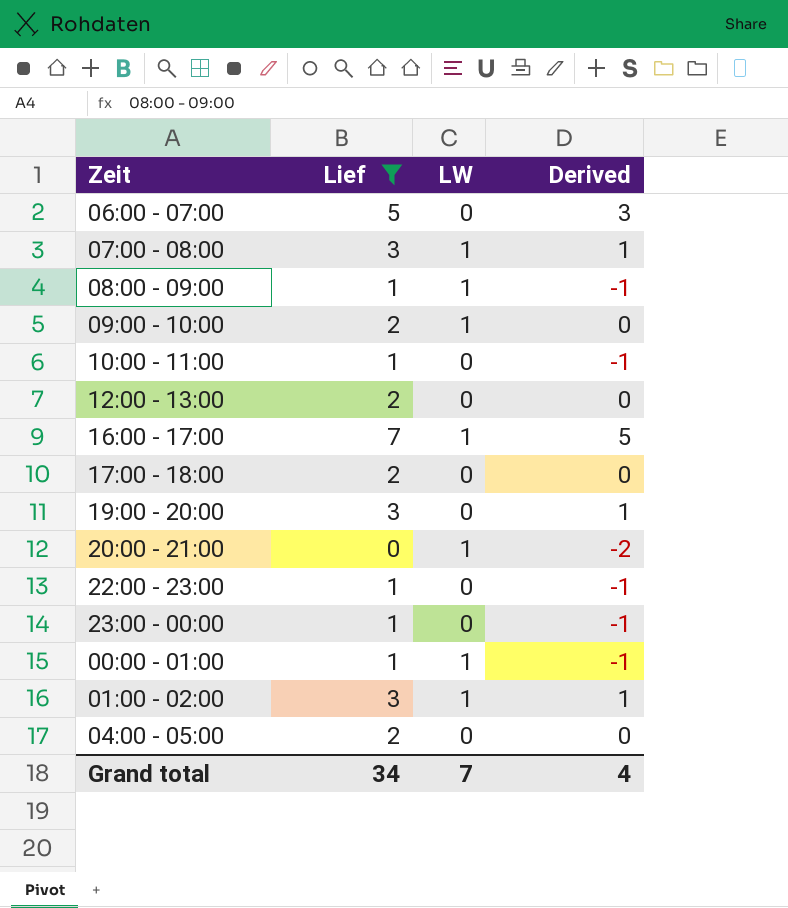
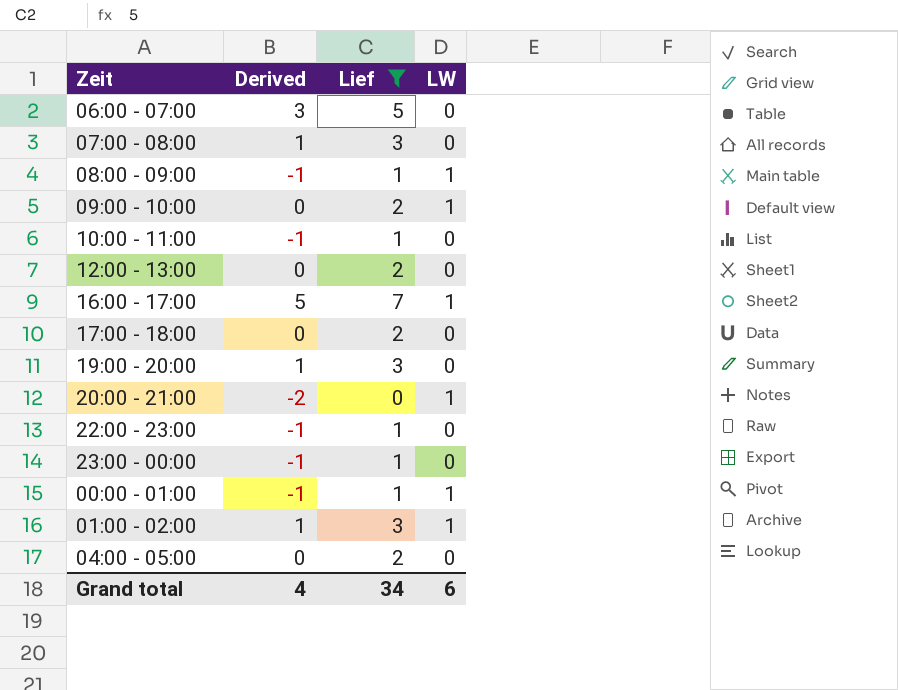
column Derived | position: 4 -> 2
07:00 - 08:00 | LW: 1 -> 0
Grand total | LW: 7 -> 6

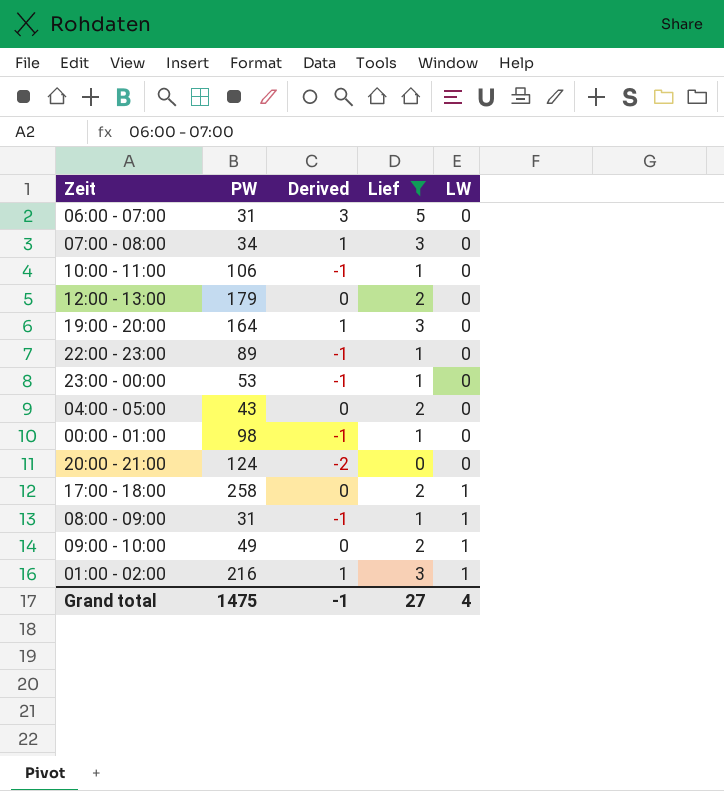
row order: none -> LW ascending
column PW | position: none -> 2
row 16:00 - 17:00: 5 | 7 | 1 -> none
00:00 - 01:00 | LW: 1 -> 0
20:00 - 21:00 | LW: 1 -> 0
17:00 - 18:00 | LW: 0 -> 1
Grand total | Derived: 4 -> -1
Grand total | Lief: 34 -> 27
Grand total | LW: 6 -> 4

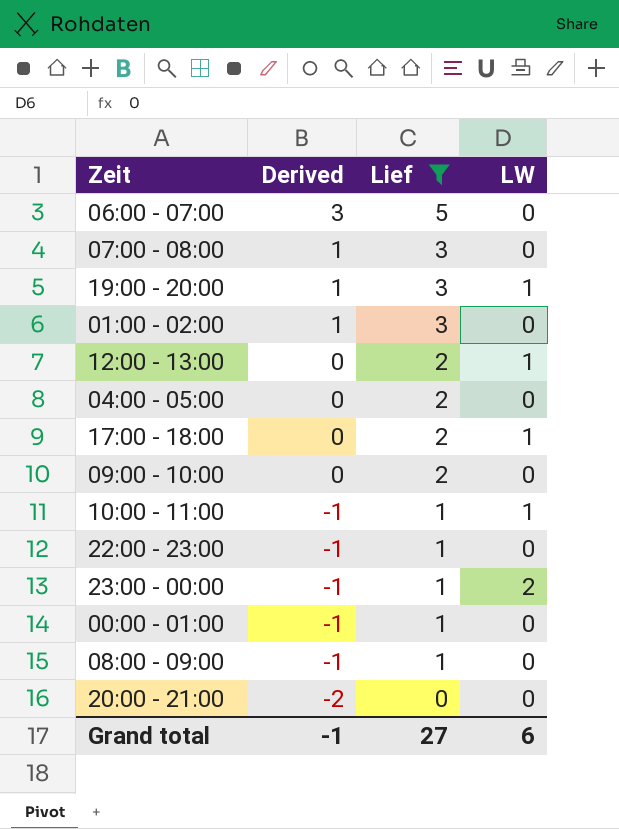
row order: LW ascending -> Derived descending
column PW | position: 2 -> none
19:00 - 20:00 | LW: 0 -> 1
01:00 - 02:00 | LW: 1 -> 0
12:00 - 13:00 | LW: 0 -> 1
09:00 - 10:00 | LW: 1 -> 0
10:00 - 11:00 | LW: 0 -> 1
23:00 - 00:00 | LW: 0 -> 2
08:00 - 09:00 | LW: 1 -> 0
Grand total | LW: 4 -> 6

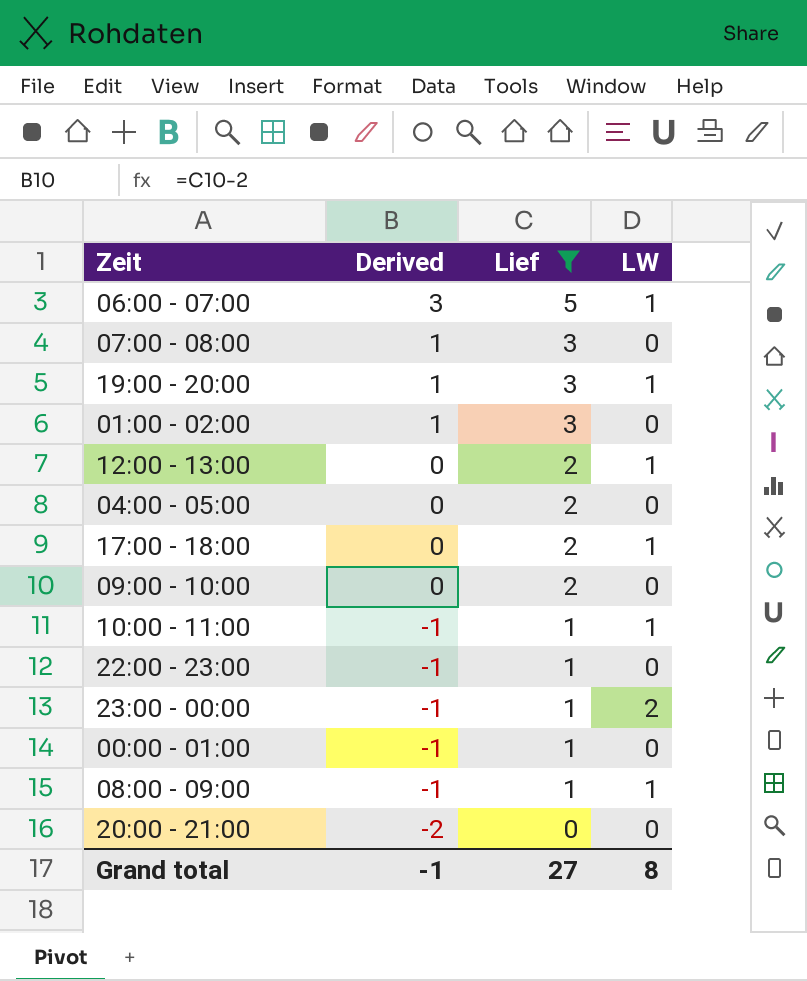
06:00 - 07:00 | LW: 0 -> 1
08:00 - 09:00 | LW: 0 -> 1
Grand total | LW: 6 -> 8

